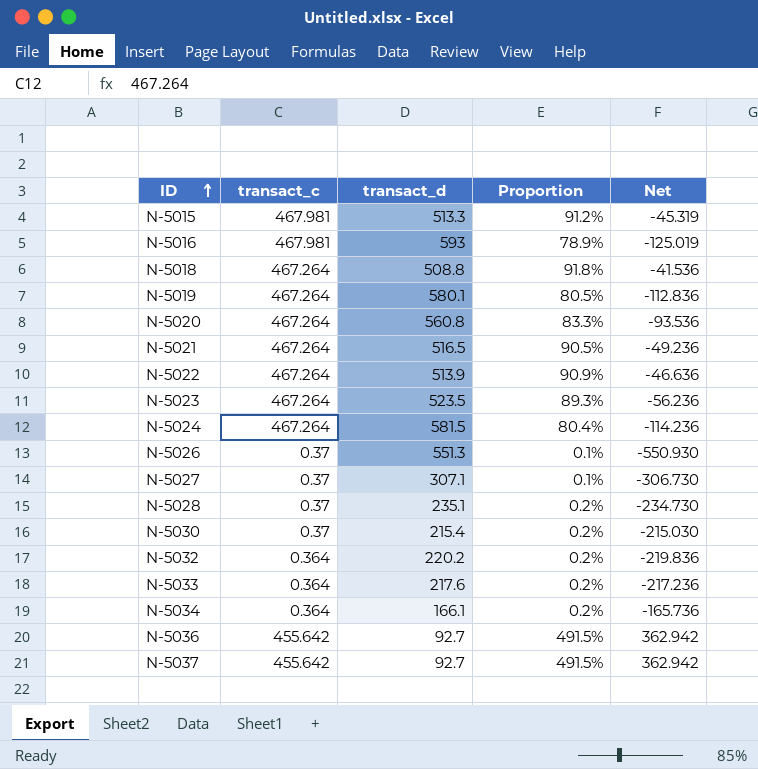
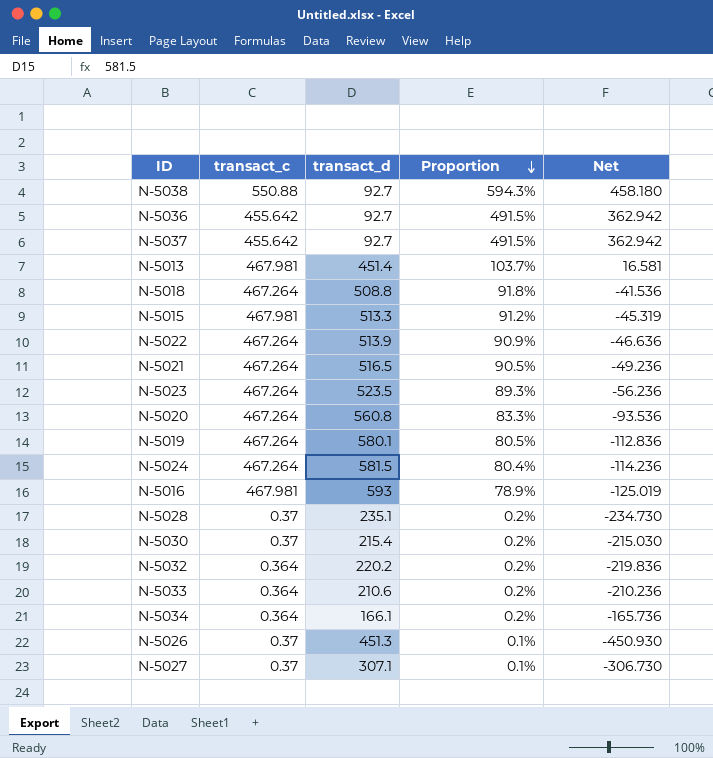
row order: ID ascending -> Proportion descending
row N-5038: none -> 550.88 | 92.7 | 594.3% | 458.180
row N-5013: none -> 467.981 | 451.4 | 103.7% | 16.581
N-5033 | transact_d: 217.6 -> 210.6
N-5033 | Net: -217.236 -> -210.236
N-5026 | transact_d: 551.3 -> 451.3
N-5026 | Net: -550.930 -> -450.930

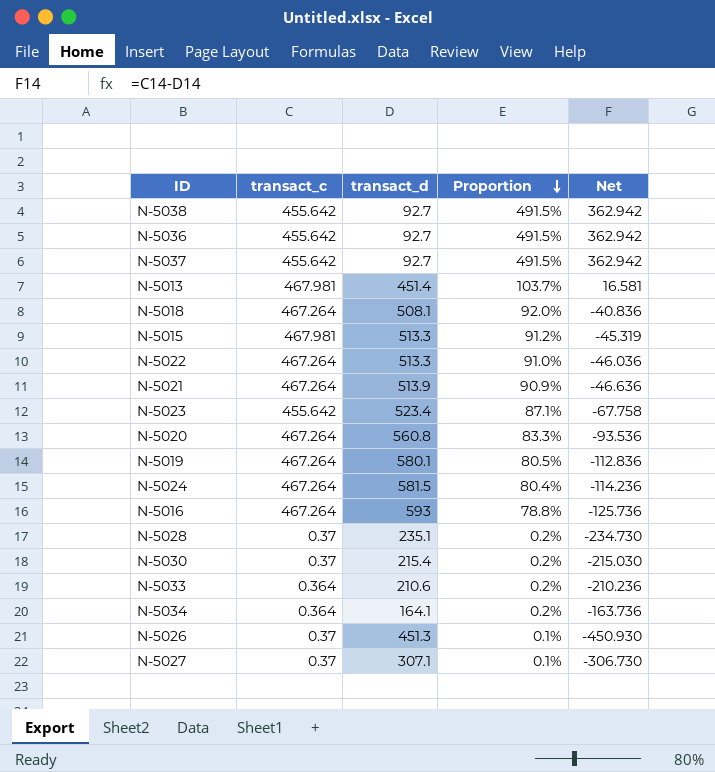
row N-5032: 0.364 | 220.2 | 0.2% | -219.836 -> none
N-5038 | transact_c: 550.88 -> 455.642
N-5038 | Proportion: 594.3% -> 491.5%
N-5038 | Net: 458.180 -> 362.942
N-5018 | transact_d: 508.8 -> 508.1
N-5018 | Proportion: 91.8% -> 92.0%
N-5018 | Net: -41.536 -> -40.836
N-5022 | transact_d: 513.9 -> 513.3
N-5022 | Proportion: 90.9% -> 91.0%
N-5022 | Net: -46.636 -> -46.036
N-5021 | transact_d: 516.5 -> 513.9
N-5021 | Proportion: 90.5% -> 90.9%
N-5021 | Net: -49.236 -> -46.636
N-5023 | transact_c: 467.264 -> 455.642
N-5023 | transact_d: 523.5 -> 523.4
N-5023 | Proportion: 89.3% -> 87.1%
N-5023 | Net: -56.236 -> -67.758
N-5016 | transact_c: 467.981 -> 467.264
N-5016 | Proportion: 78.9% -> 78.8%
N-5016 | Net: -125.019 -> -125.736
N-5034 | transact_d: 166.1 -> 164.1
N-5034 | Net: -165.736 -> -163.736

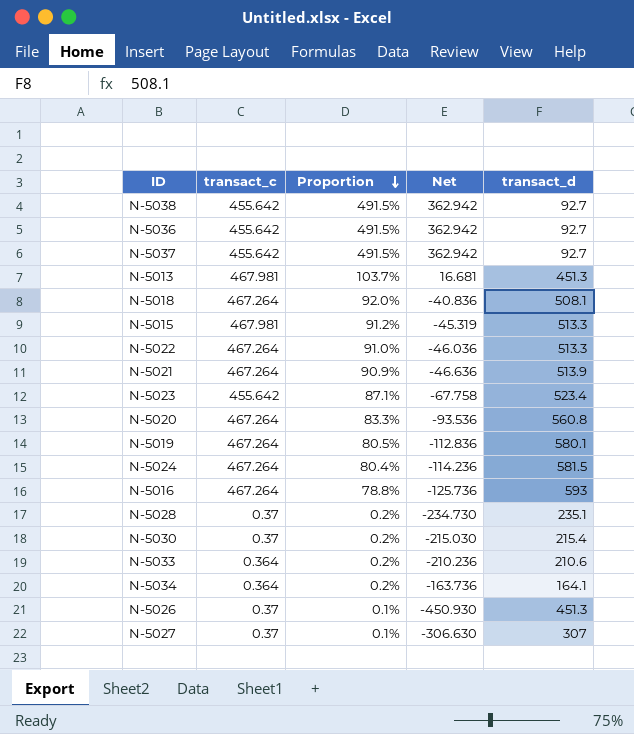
column transact_d | position: 3 -> 5
N-5013 | Net: 16.581 -> 16.681
N-5013 | transact_d: 451.4 -> 451.3
N-5027 | Net: -306.730 -> -306.630
N-5027 | transact_d: 307.1 -> 307

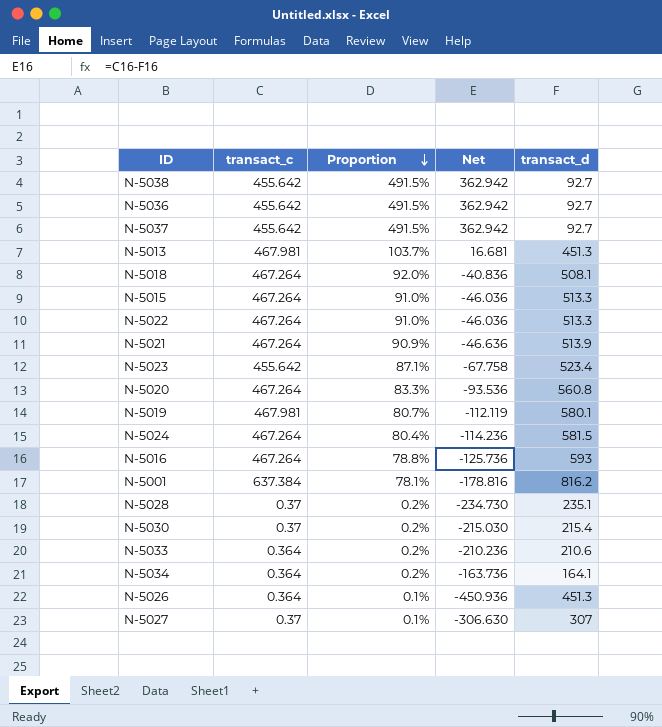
N-5015 | transact_c: 467.981 -> 467.264
N-5015 | Proportion: 91.2% -> 91.0%
N-5015 | Net: -45.319 -> -46.036
N-5019 | transact_c: 467.264 -> 467.981
N-5019 | Proportion: 80.5% -> 80.7%
N-5019 | Net: -112.836 -> -112.119
row N-5001: none -> 637.384 | 78.1% | -178.816 | 816.2
N-5026 | transact_c: 0.37 -> 0.364
N-5026 | Net: -450.930 -> -450.936

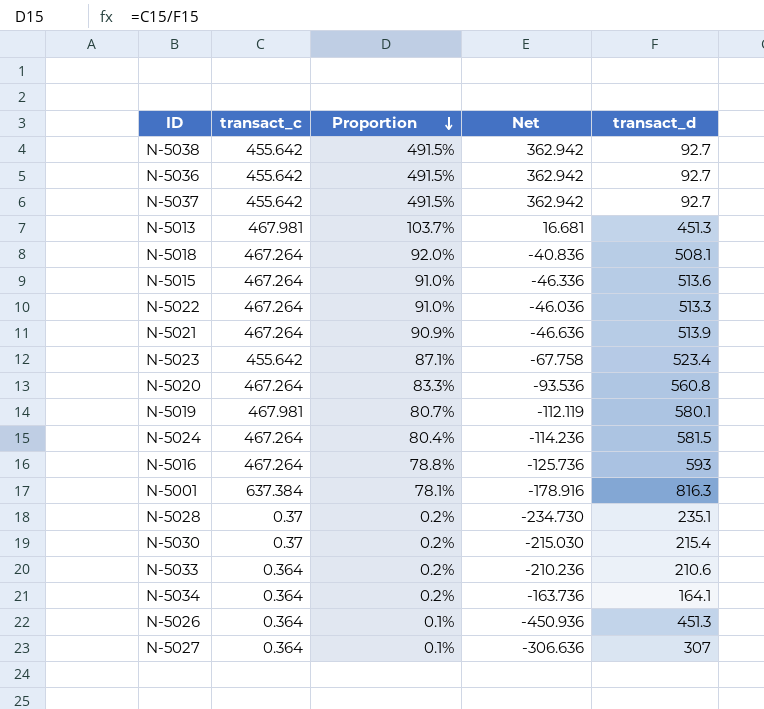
N-5015 | Net: -46.036 -> -46.336
N-5015 | transact_d: 513.3 -> 513.6
N-5001 | Net: -178.816 -> -178.916
N-5001 | transact_d: 816.2 -> 816.3
N-5027 | transact_c: 0.37 -> 0.364
N-5027 | Net: -306.630 -> -306.636

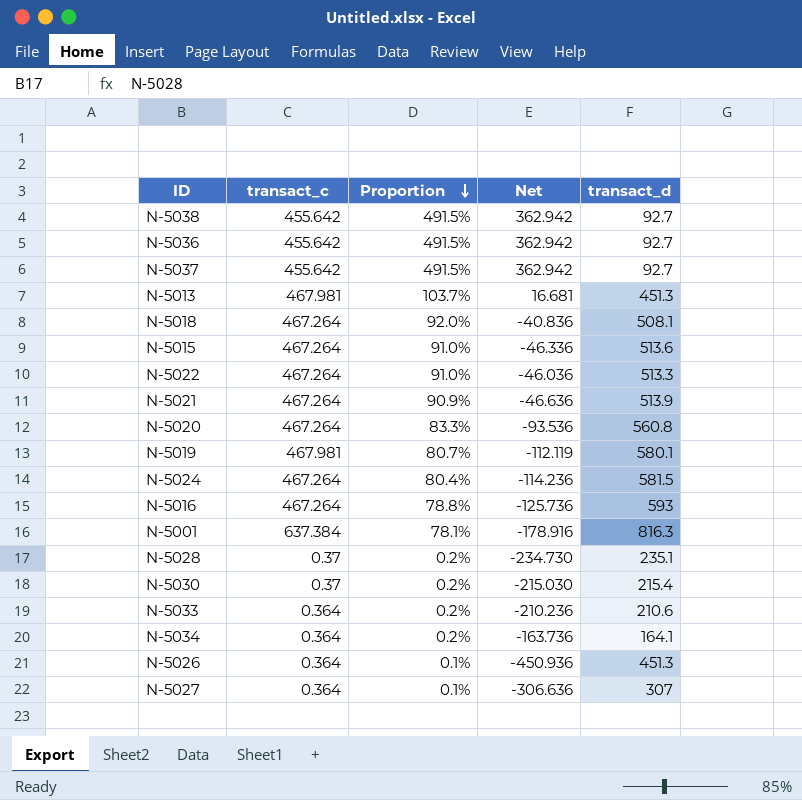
row N-5023: 455.642 | 87.1% | -67.758 | 523.4 -> none

